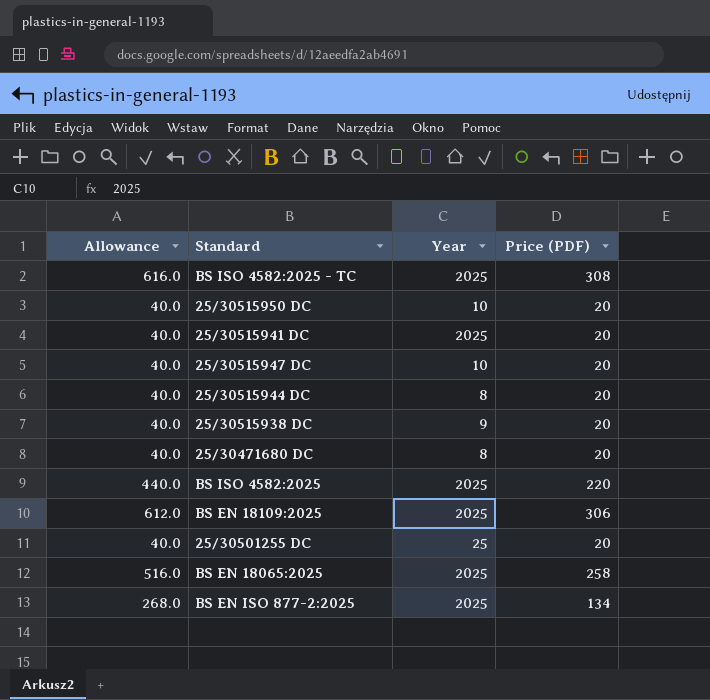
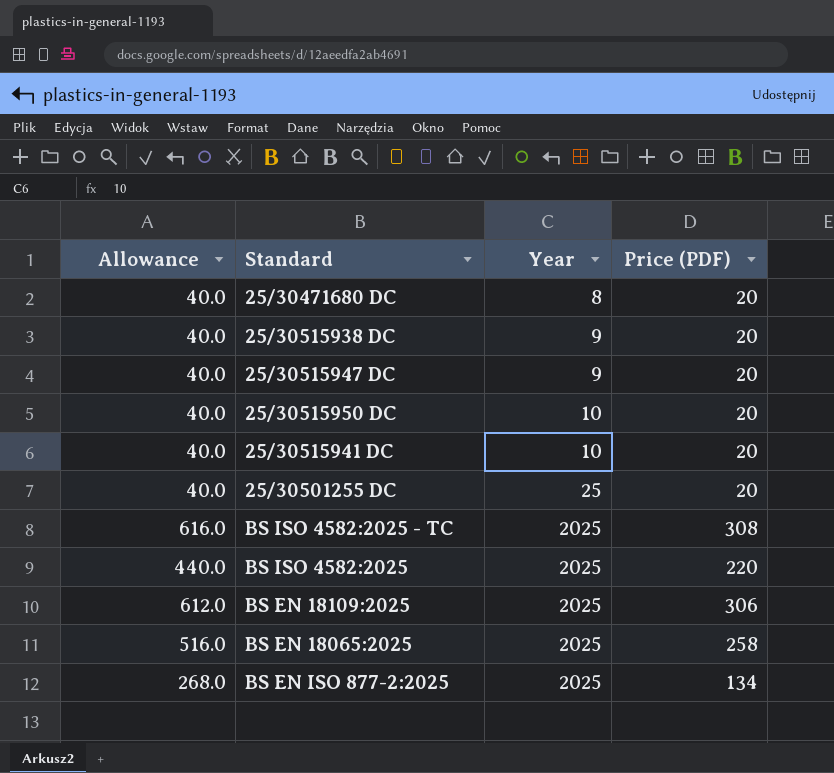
row order: none -> Year ascending
row 25/30515944 DC: 40.0 | 8 | 20 -> none
25/30515947 DC | Year: 10 -> 9
25/30515941 DC | Year: 2025 -> 10

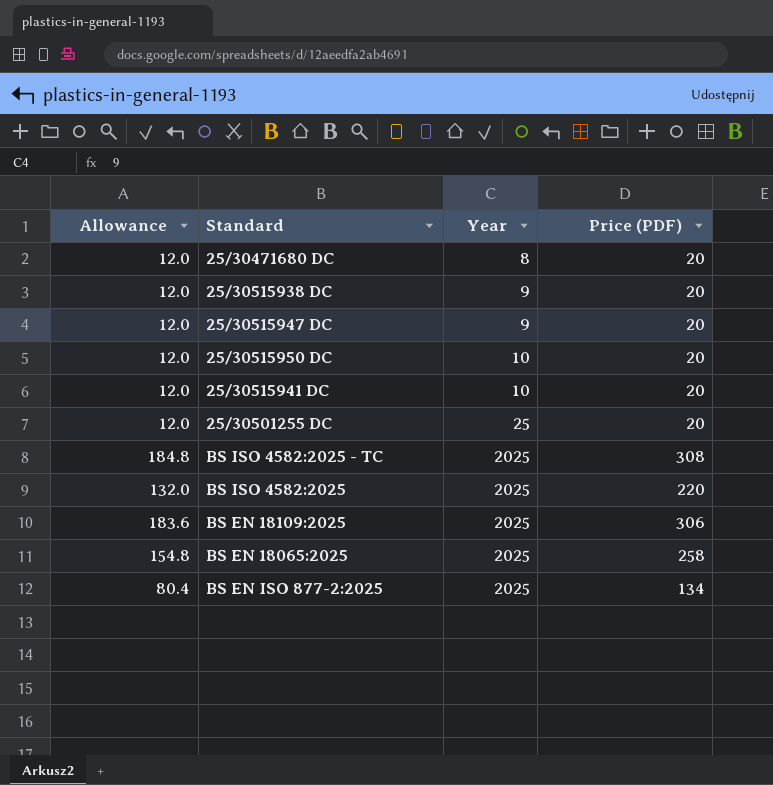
column Allowance | formula: [Price (PDF)] * 2 -> [Price (PDF)] * 0.6

